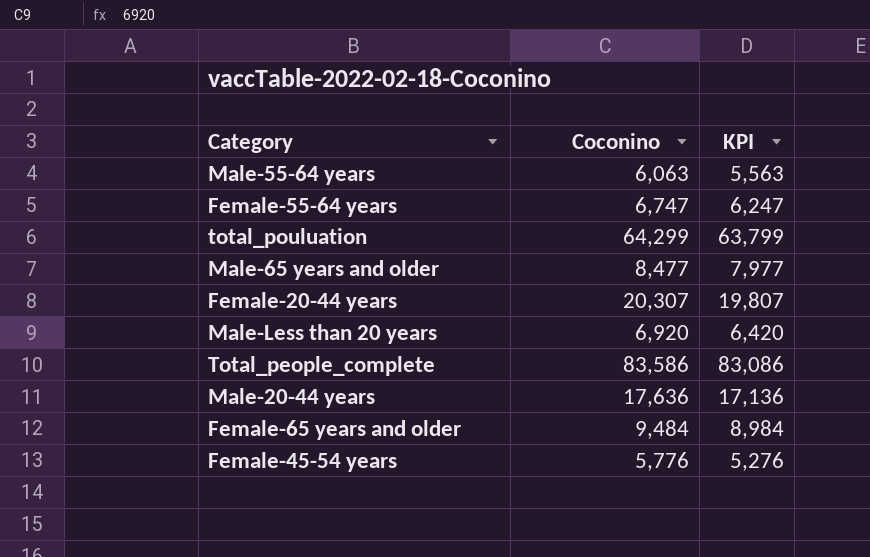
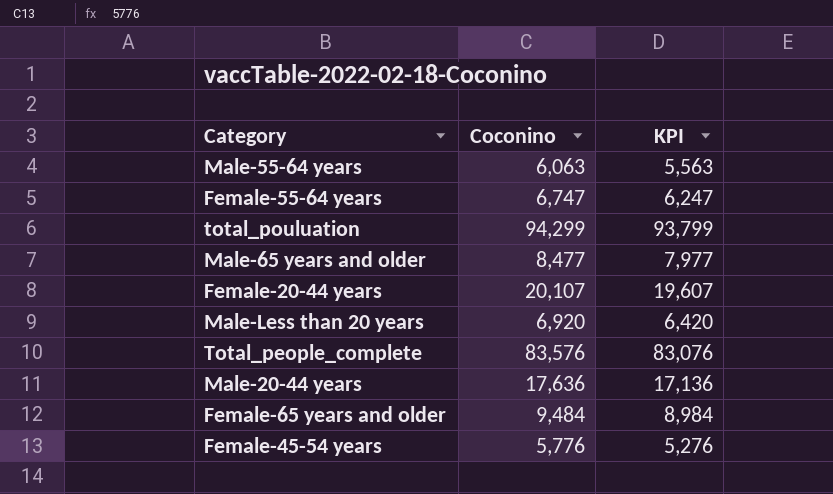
total_pouluation | Coconino: 64,299 -> 94,299
total_pouluation | KPI: 63,799 -> 93,799
Female-20-44 years | Coconino: 20,307 -> 20,107
Female-20-44 years | KPI: 19,807 -> 19,607
Total_people_complete | Coconino: 83,586 -> 83,576
Total_people_complete | KPI: 83,086 -> 83,076

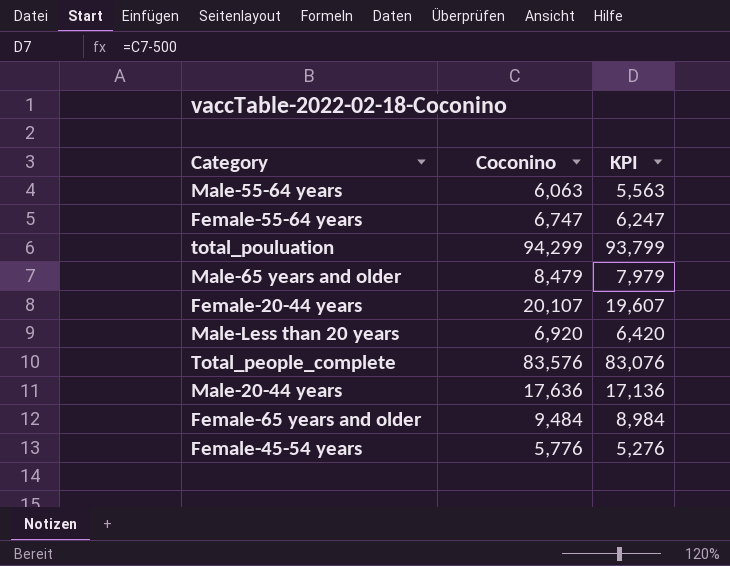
Male-65 years and older | Coconino: 8,477 -> 8,479
Male-65 years and older | KPI: 7,977 -> 7,979

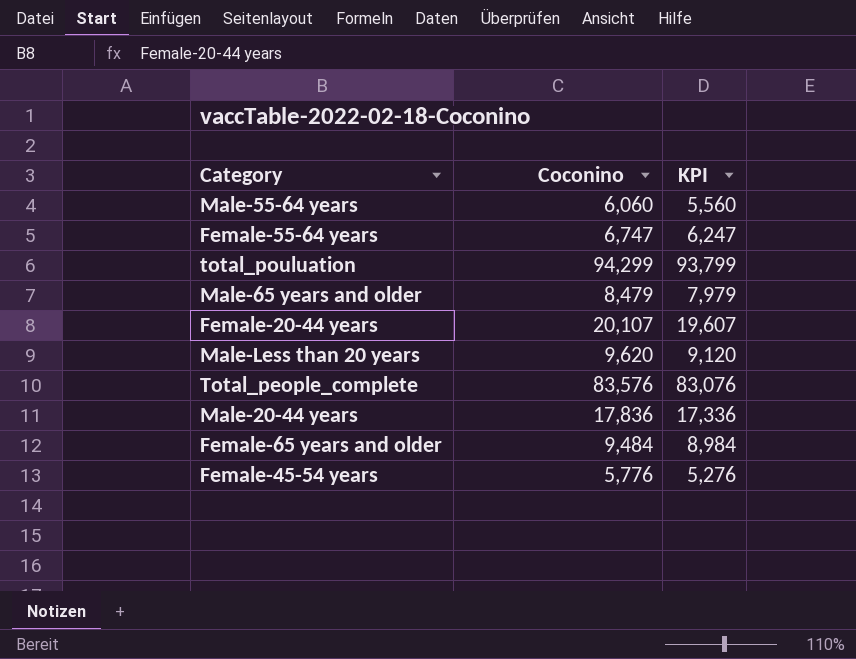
Male-55-64 years | Coconino: 6,063 -> 6,060
Male-55-64 years | KPI: 5,563 -> 5,560
Male-Less than 20 years | Coconino: 6,920 -> 9,620
Male-Less than 20 years | KPI: 6,420 -> 9,120
Male-20-44 years | Coconino: 17,636 -> 17,836
Male-20-44 years | KPI: 17,136 -> 17,336

